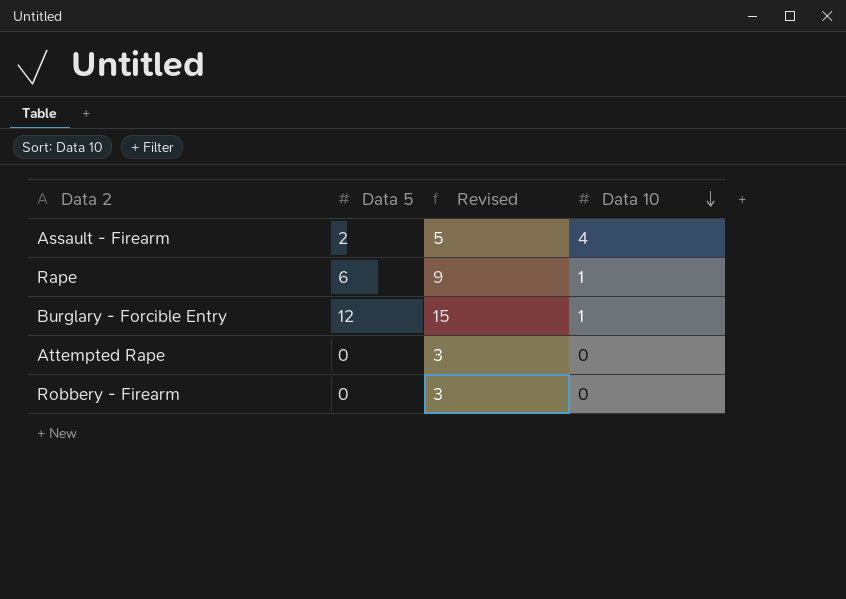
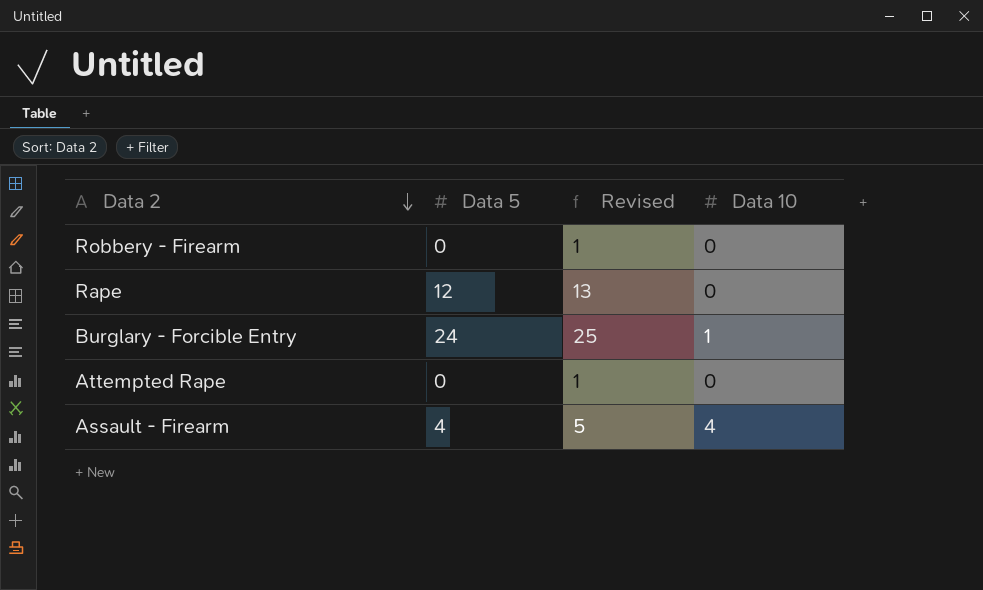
row order: Data 10 descending -> Data 2 descending
column Revised | formula: [Data 5] + 3 -> [Data 5] + 1
Rape | Data 5: 6 -> 12
Rape | Data 10: 1 -> 0
Burglary - Forcible Entry | Data 5: 12 -> 24
Assault - Firearm | Data 5: 2 -> 4

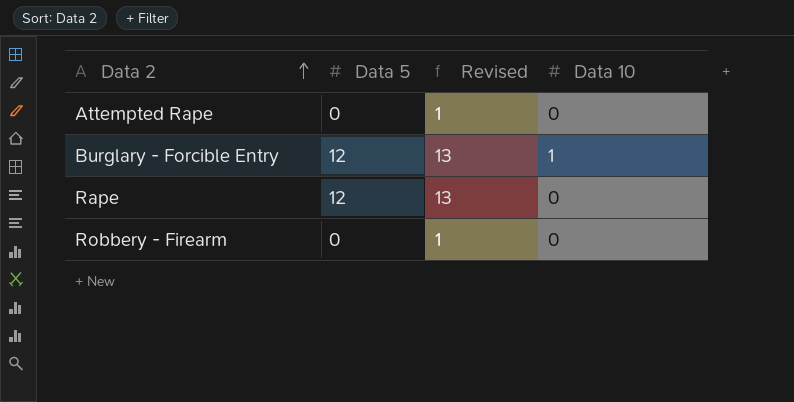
row order: Data 2 descending -> Data 2 ascending
row Assault - Firearm: 4 | 5 | 4 -> none
Burglary - Forcible Entry | Data 5: 24 -> 12
Burglary - Forcible Entry | Revised: 25 -> 13

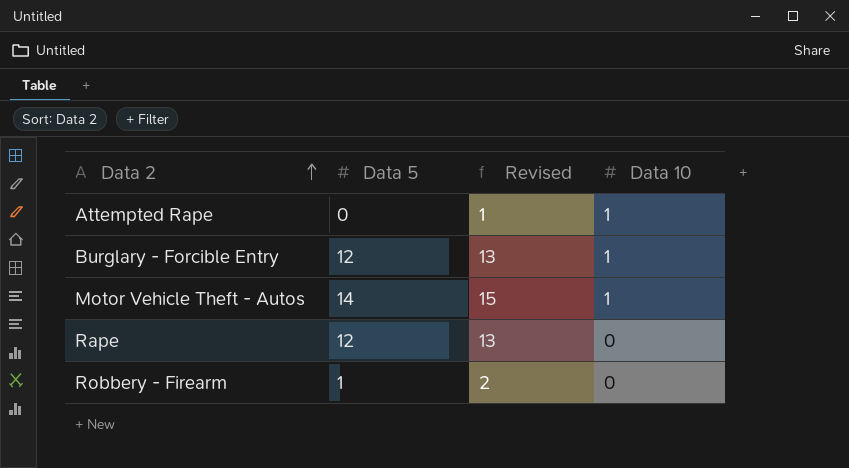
Attempted Rape | Data 10: 0 -> 1
row Motor Vehicle Theft - Autos: none -> 14 | 15 | 1
Robbery - Firearm | Data 5: 0 -> 1
Robbery - Firearm | Revised: 1 -> 2

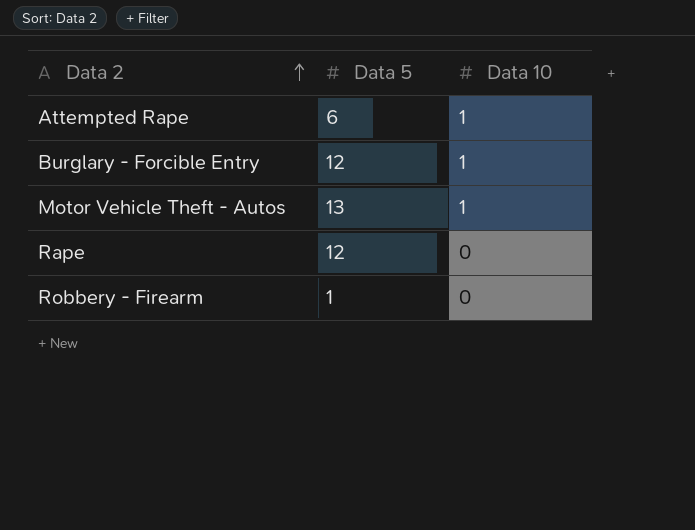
column Revised | formula: [Data 5] + 1 -> none
Attempted Rape | Data 5: 0 -> 6
Motor Vehicle Theft - Autos | Data 5: 14 -> 13

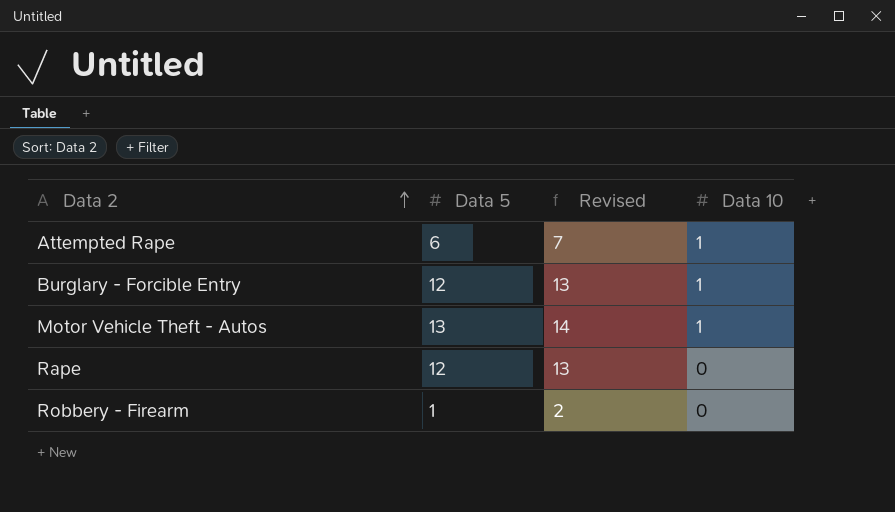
column Revised | formula: none -> [Data 5] + 1

